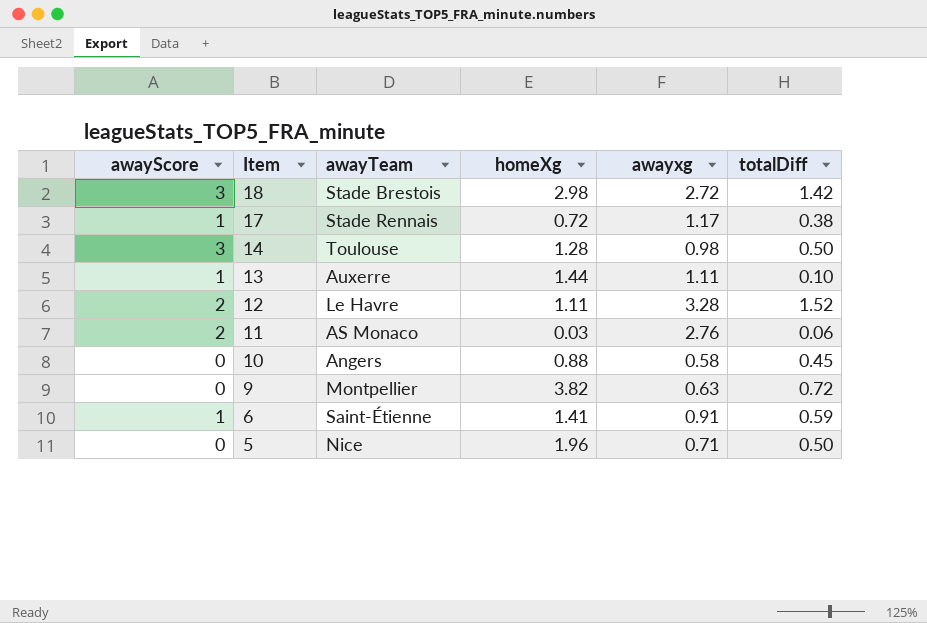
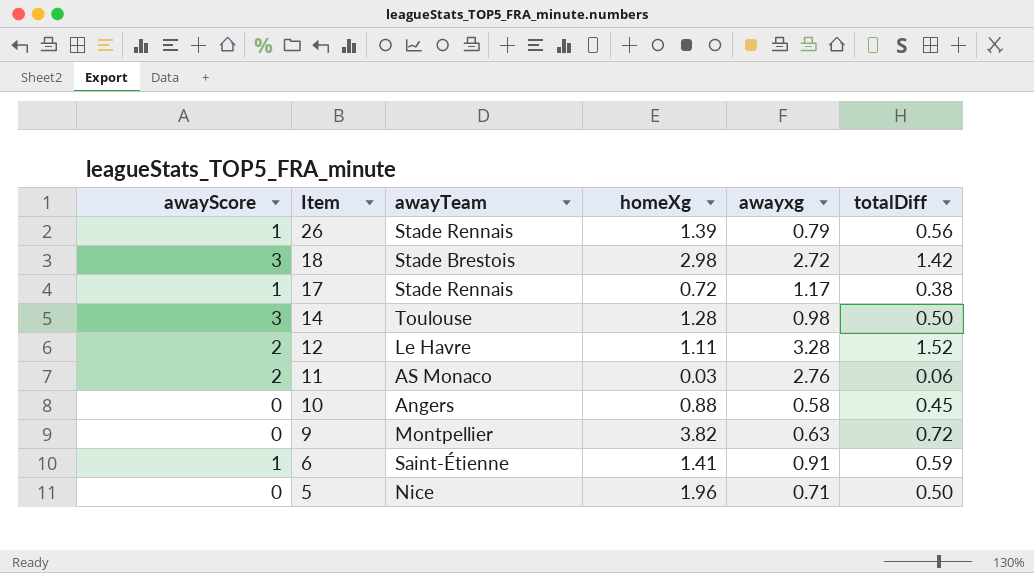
row 13: 1 | Auxerre | 1.44 | 1.11 | 0.10 -> none
row 26: none -> 1 | Stade Rennais | 1.39 | 0.79 | 0.56

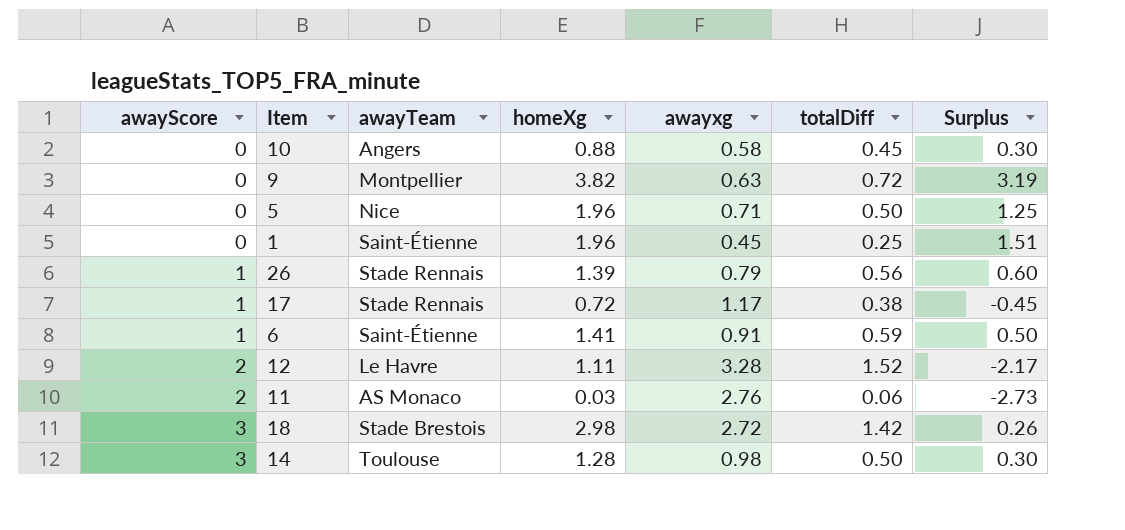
row order: Item descending -> awayScore ascending
column Surplus | formula: none -> [homeXg] - [awayxg]
row 1: none -> 0 | Saint-Étienne | 1.96 | 0.45 | 0.25 | 1.51

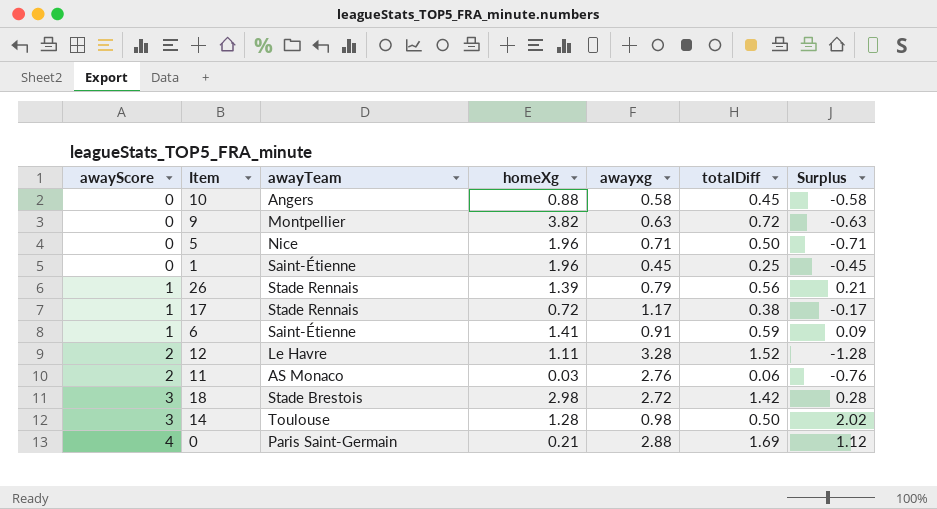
column Surplus | formula: [homeXg] - [awayxg] -> [awayScore] - [awayxg]
row 0: none -> 4 | Paris Saint-Germain | 0.21 | 2.88 | 1.69 | 1.12

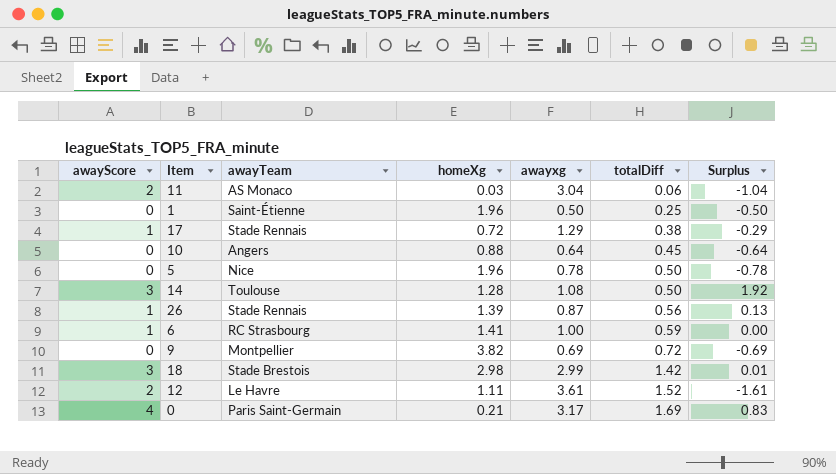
row order: awayScore ascending -> totalDiff ascending
11 | awayxg: 2.76 -> 3.04
11 | Surplus: -0.76 -> -1.04
1 | awayxg: 0.45 -> 0.50
1 | Surplus: -0.45 -> -0.50
17 | awayxg: 1.17 -> 1.29
17 | Surplus: -0.17 -> -0.29
10 | awayxg: 0.58 -> 0.64
10 | Surplus: -0.58 -> -0.64
5 | awayxg: 0.71 -> 0.78
5 | Surplus: -0.71 -> -0.78
14 | awayxg: 0.98 -> 1.08
14 | Surplus: 2.02 -> 1.92
26 | awayxg: 0.79 -> 0.87
26 | Surplus: 0.21 -> 0.13
6 | awayTeam: Saint-Étienne -> RC Strasbourg
6 | awayxg: 0.91 -> 1.00
6 | Surplus: 0.09 -> 0.00
9 | awayxg: 0.63 -> 0.69
9 | Surplus: -0.63 -> -0.69
18 | awayxg: 2.72 -> 2.99
18 | Surplus: 0.28 -> 0.01
12 | awayxg: 3.28 -> 3.61
12 | Surplus: -1.28 -> -1.61
0 | awayxg: 2.88 -> 3.17
0 | Surplus: 1.12 -> 0.83

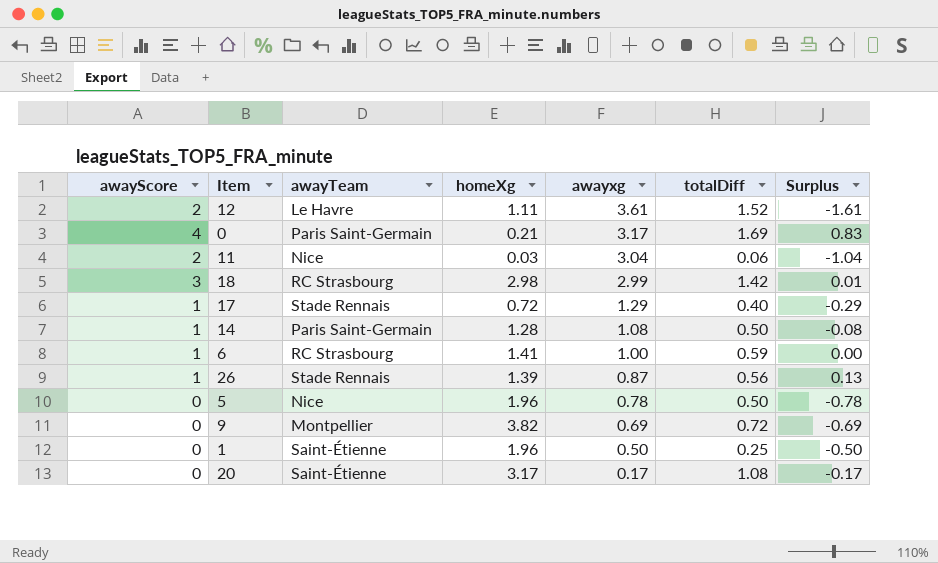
row order: totalDiff ascending -> awayxg descending
row 10: 0 | Angers | 0.88 | 0.64 | 0.45 | -0.64 -> none
11 | awayTeam: AS Monaco -> Nice
18 | awayTeam: Stade Brestois -> RC Strasbourg
17 | totalDiff: 0.38 -> 0.40
14 | awayScore: 3 -> 1
14 | awayTeam: Toulouse -> Paris Saint-Germain
14 | Surplus: 1.92 -> -0.08
row 20: none -> 0 | Saint-Étienne | 3.17 | 0.17 | 1.08 | -0.17

